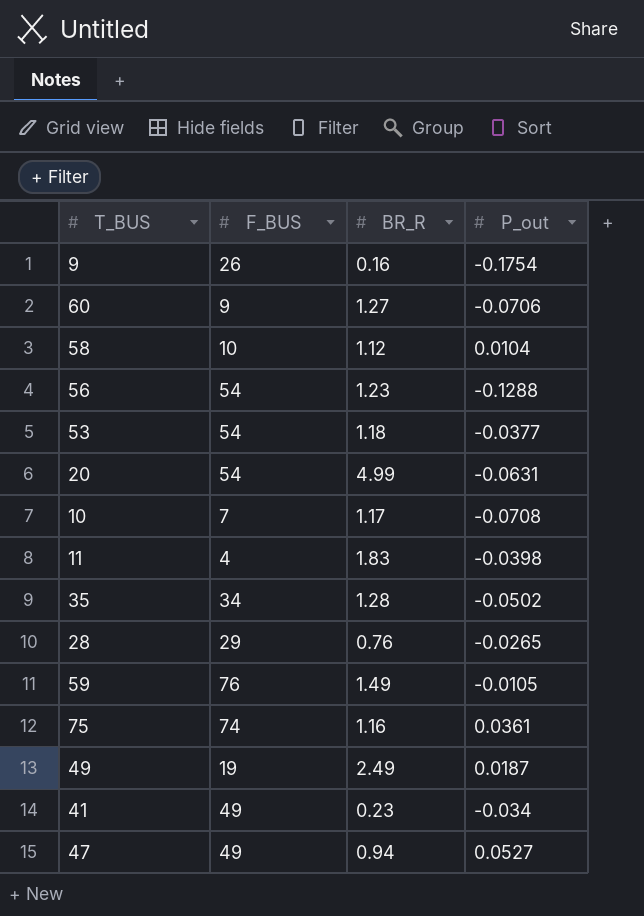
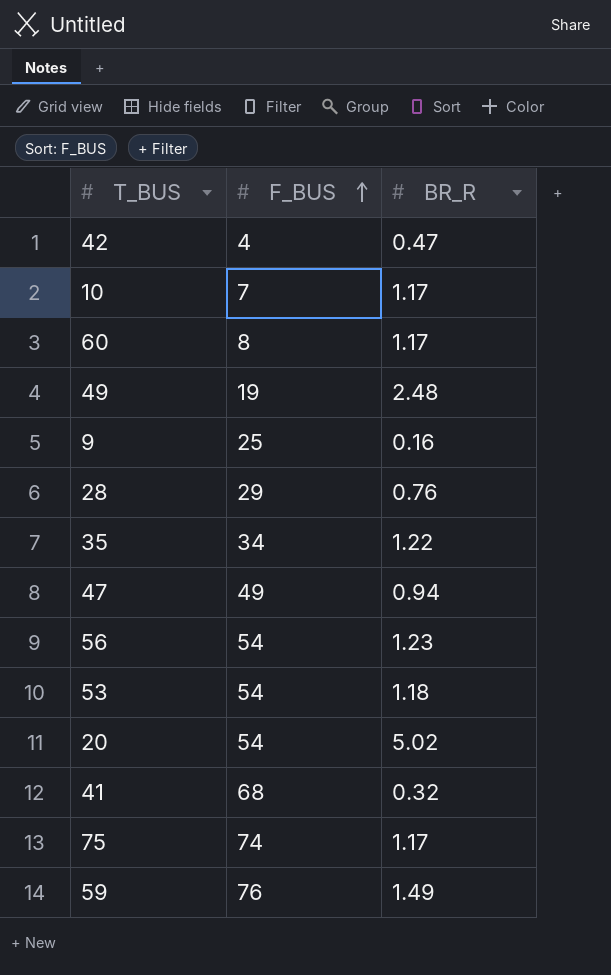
row order: none -> F_BUS ascending
column P_out | position: 4 -> none
row 58: 10 | 1.12 | 0.0104 -> none
row 11: 4 | 1.83 | -0.0398 -> none
row 42: none -> 4 | 0.47
60 | F_BUS: 9 -> 8
60 | BR_R: 1.27 -> 1.17
49 | BR_R: 2.49 -> 2.48
9 | F_BUS: 26 -> 25
35 | BR_R: 1.28 -> 1.22
20 | BR_R: 4.99 -> 5.02
41 | F_BUS: 49 -> 68
41 | BR_R: 0.23 -> 0.32
75 | BR_R: 1.16 -> 1.17

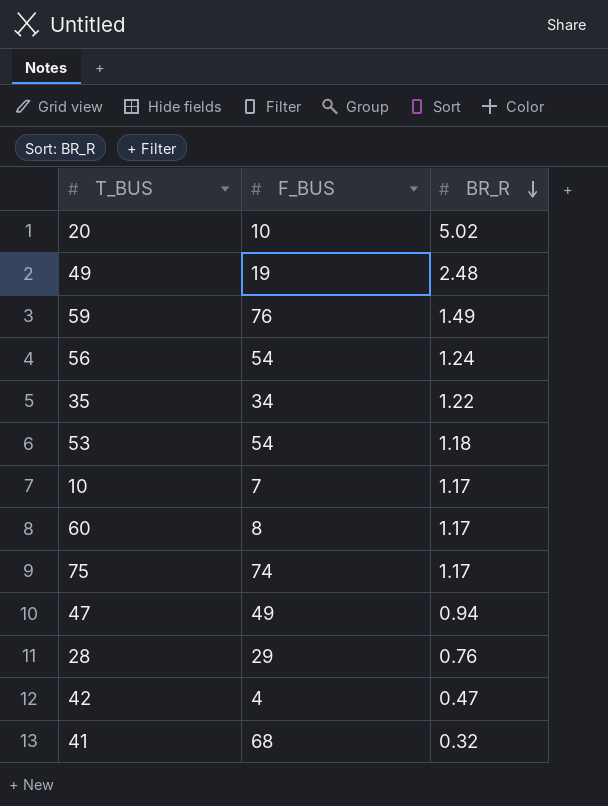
row order: F_BUS ascending -> BR_R descending
row 9: 25 | 0.16 -> none
20 | F_BUS: 54 -> 10
56 | BR_R: 1.23 -> 1.24

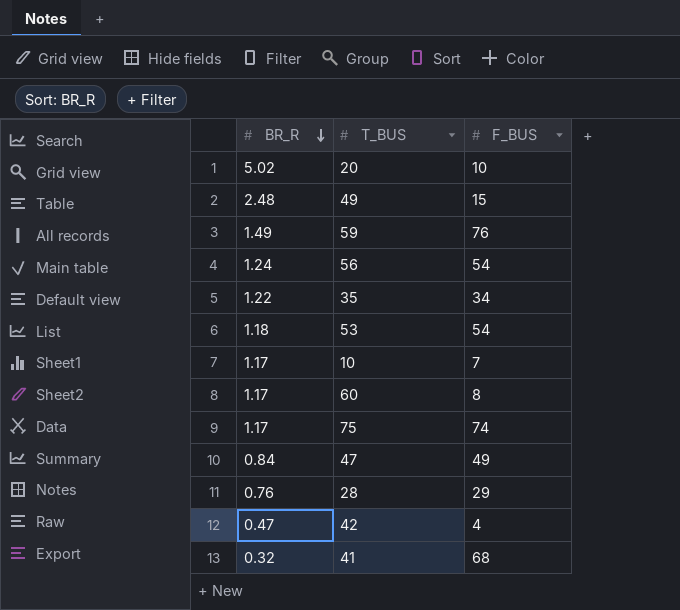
column BR_R | position: 3 -> 1
49 | F_BUS: 19 -> 15
47 | BR_R: 0.94 -> 0.84

